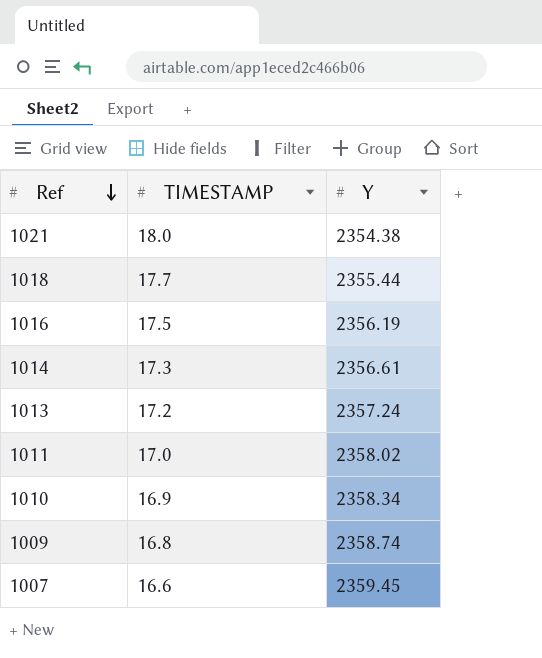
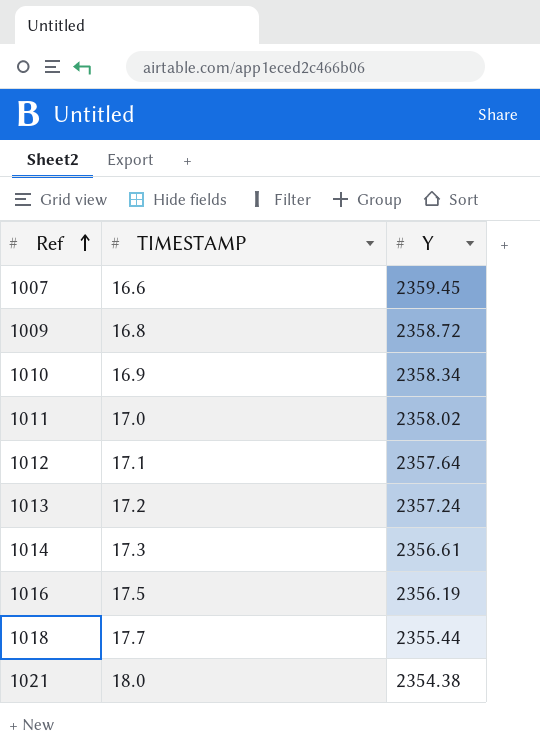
row order: Ref descending -> Ref ascending
1009 | Y: 2358.74 -> 2358.72
row 1012: none -> 17.1 | 2357.64

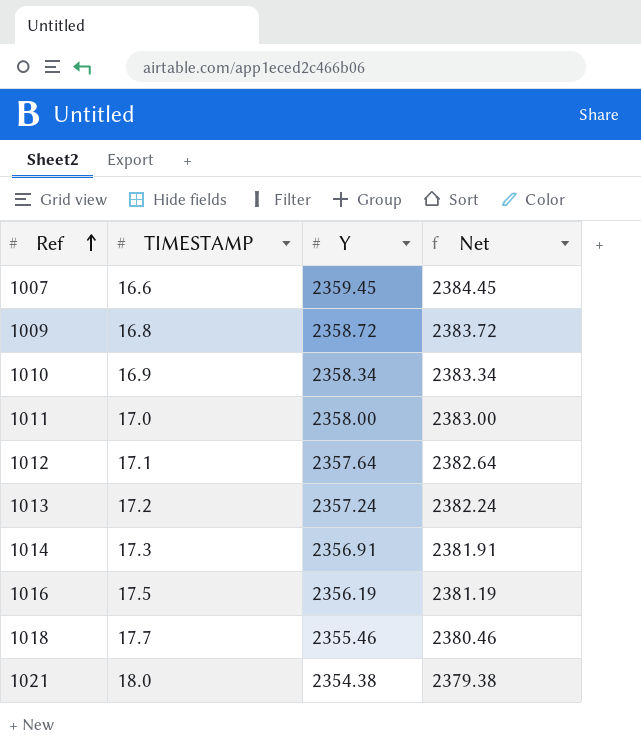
column Net | formula: none -> [Y] + 25
1011 | Y: 2358.02 -> 2358.00
1014 | Y: 2356.61 -> 2356.91
1018 | Y: 2355.44 -> 2355.46

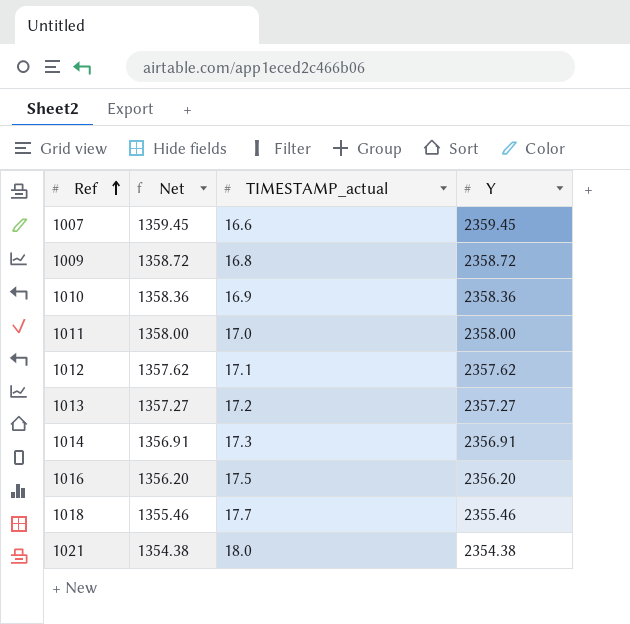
column Net | formula: [Y] + 25 -> [Y] - 1000
column Net | position: 4 -> 2
column name: TIMESTAMP -> TIMESTAMP_actual
1010 | Y: 2358.34 -> 2358.36
1012 | Y: 2357.64 -> 2357.62
1013 | Y: 2357.24 -> 2357.27
1016 | Y: 2356.19 -> 2356.20

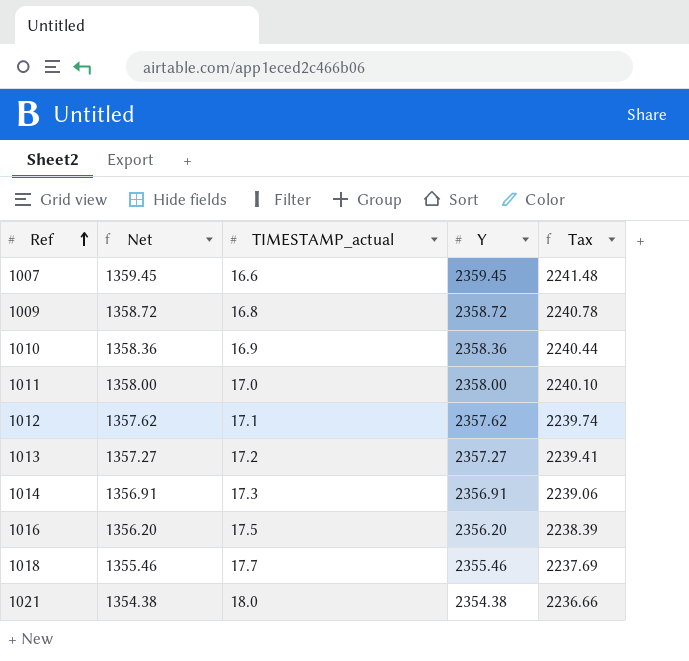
column Tax | formula: none -> [Y] * 0.95

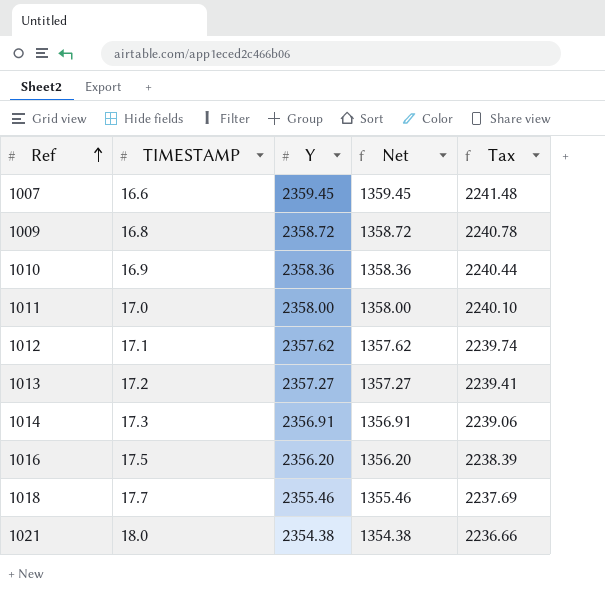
column name: TIMESTAMP_actual -> TIMESTAMP
column Net | position: 2 -> 4

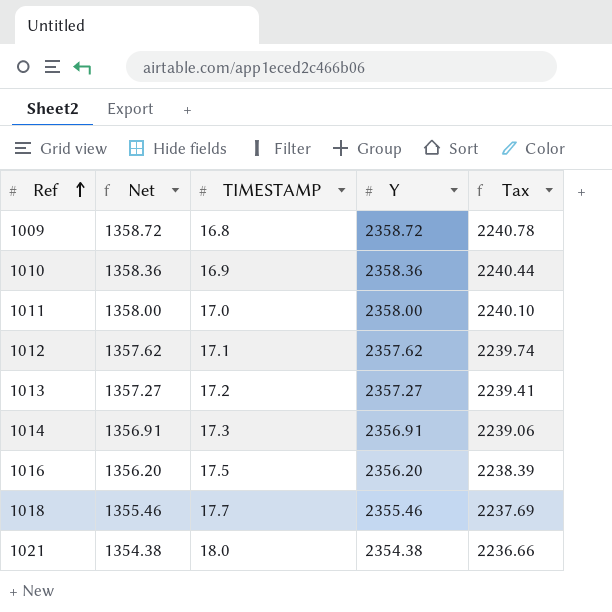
column Net | position: 4 -> 2
row 1007: 16.6 | 2359.45 | 1359.45 | 2241.48 -> none

